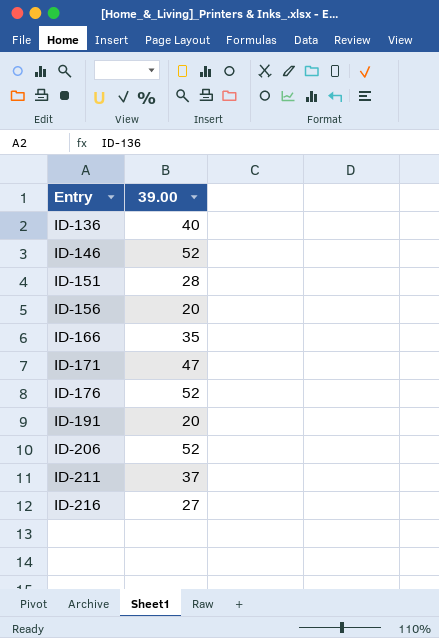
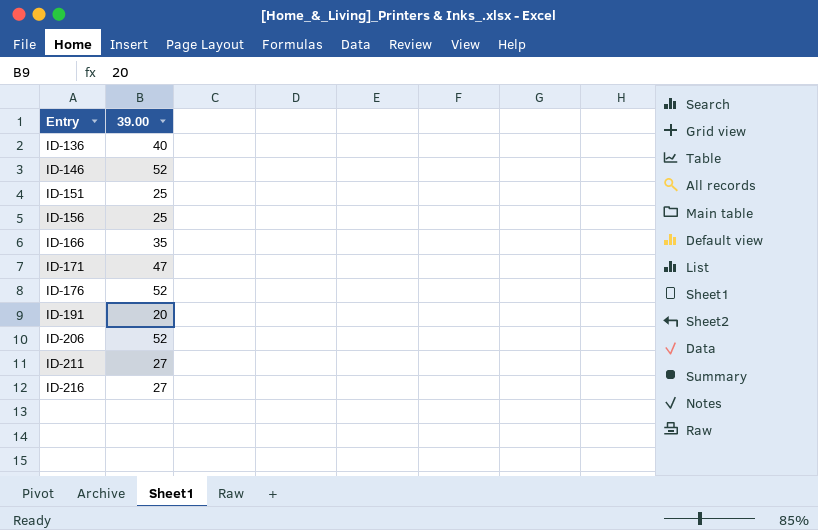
ID-151 | 39.00: 28 -> 25
ID-156 | 39.00: 20 -> 25
ID-211 | 39.00: 37 -> 27

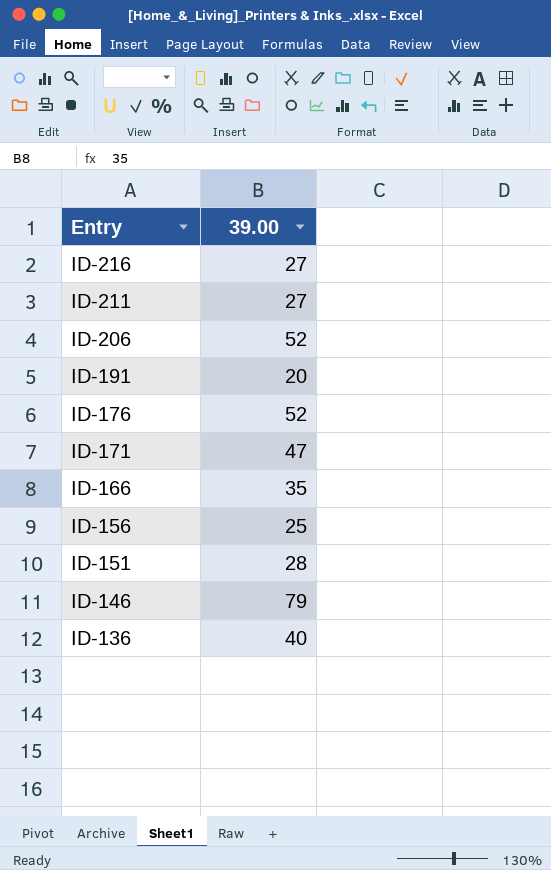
row order: Entry ascending -> Entry descending
ID-151 | 39.00: 25 -> 28
ID-146 | 39.00: 52 -> 79

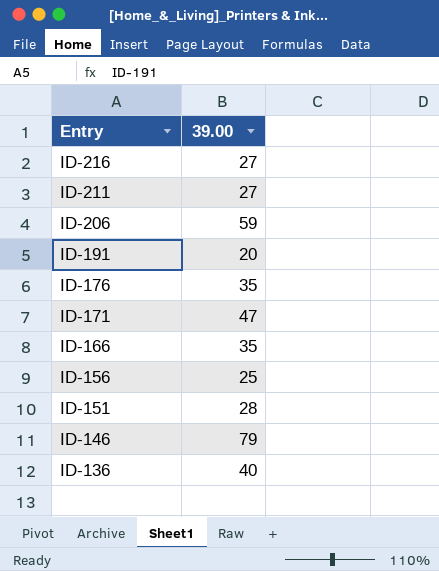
ID-206 | 39.00: 52 -> 59
ID-176 | 39.00: 52 -> 35

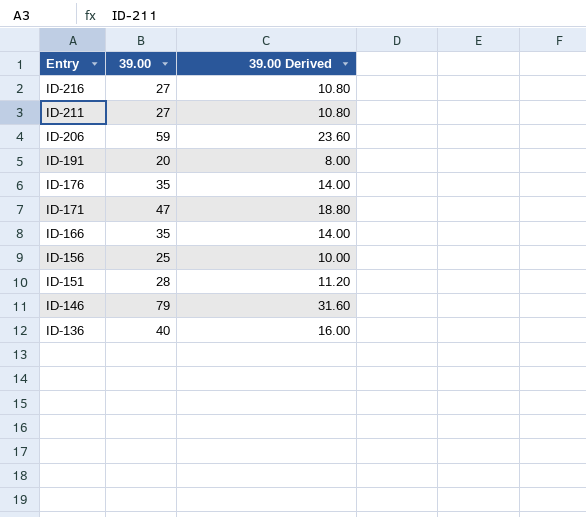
column 39.00 Derived | formula: none -> [39.00] * 0.4

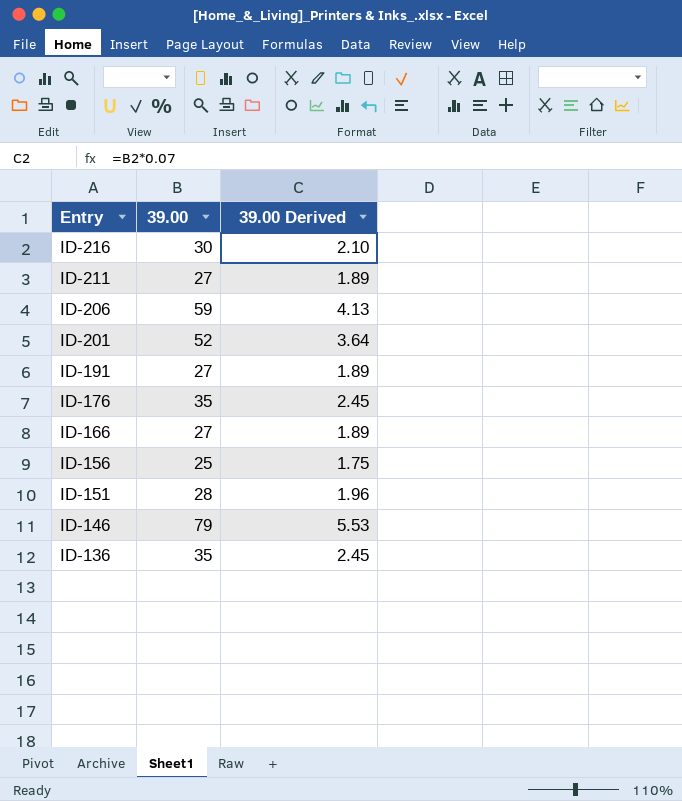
column 39.00 Derived | formula: [39.00] * 0.4 -> [39.00] * 0.07
row ID-171: 47 | 18.80 -> none
ID-216 | 39.00: 27 -> 30
row ID-201: none -> 52 | 3.64
ID-191 | 39.00: 20 -> 27
ID-166 | 39.00: 35 -> 27
ID-136 | 39.00: 40 -> 35

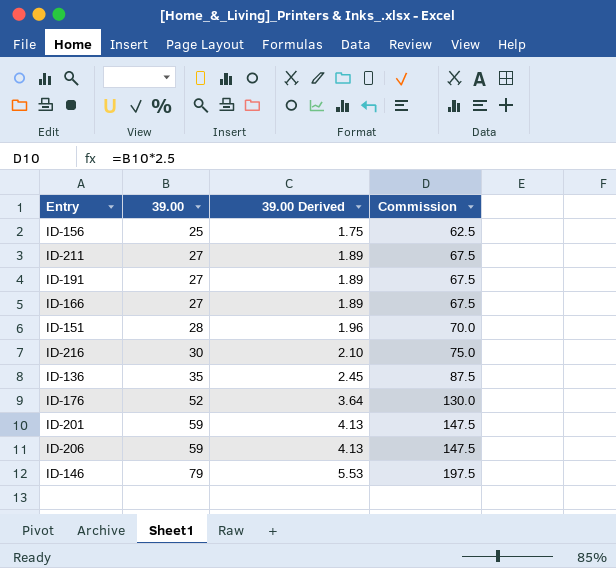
row order: Entry descending -> 39.00 ascending
column Commission | formula: none -> [39.00] * 2.5
ID-176 | 39.00: 35 -> 52
ID-176 | 39.00 Derived: 2.45 -> 3.64
ID-201 | 39.00: 52 -> 59
ID-201 | 39.00 Derived: 3.64 -> 4.13

